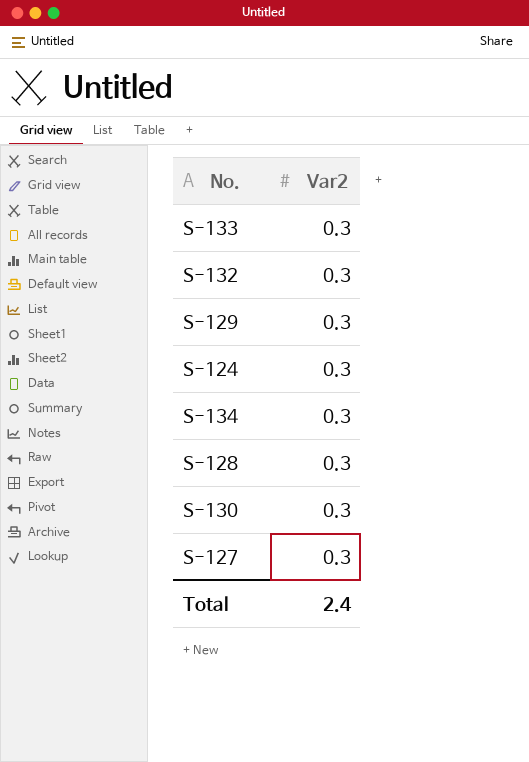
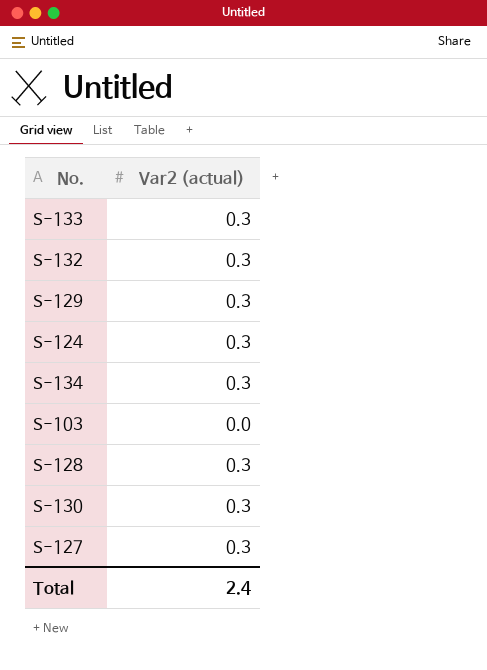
column name: Var2 -> Var2 (actual)
row S-103: none -> 0.0

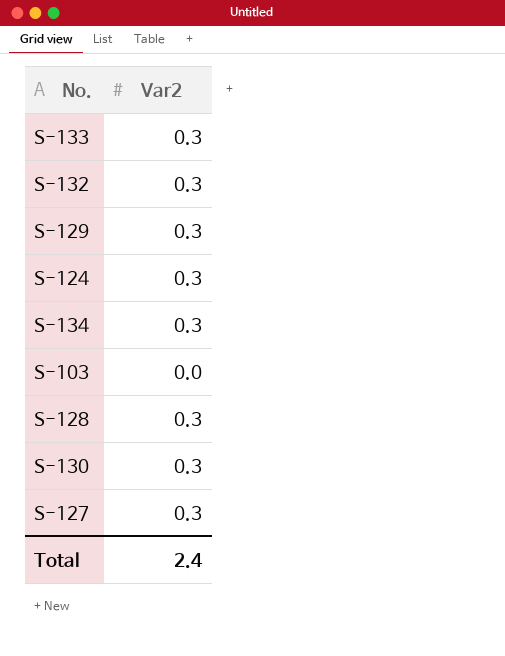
column name: Var2 (actual) -> Var2

